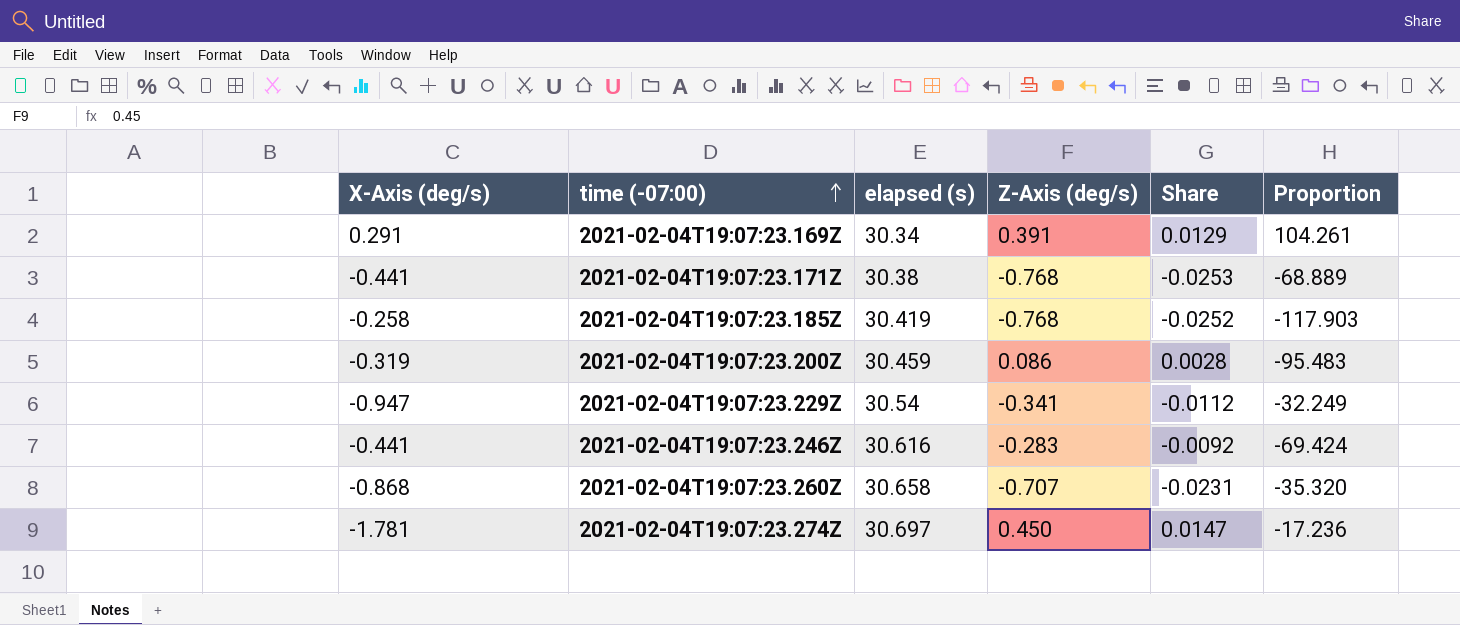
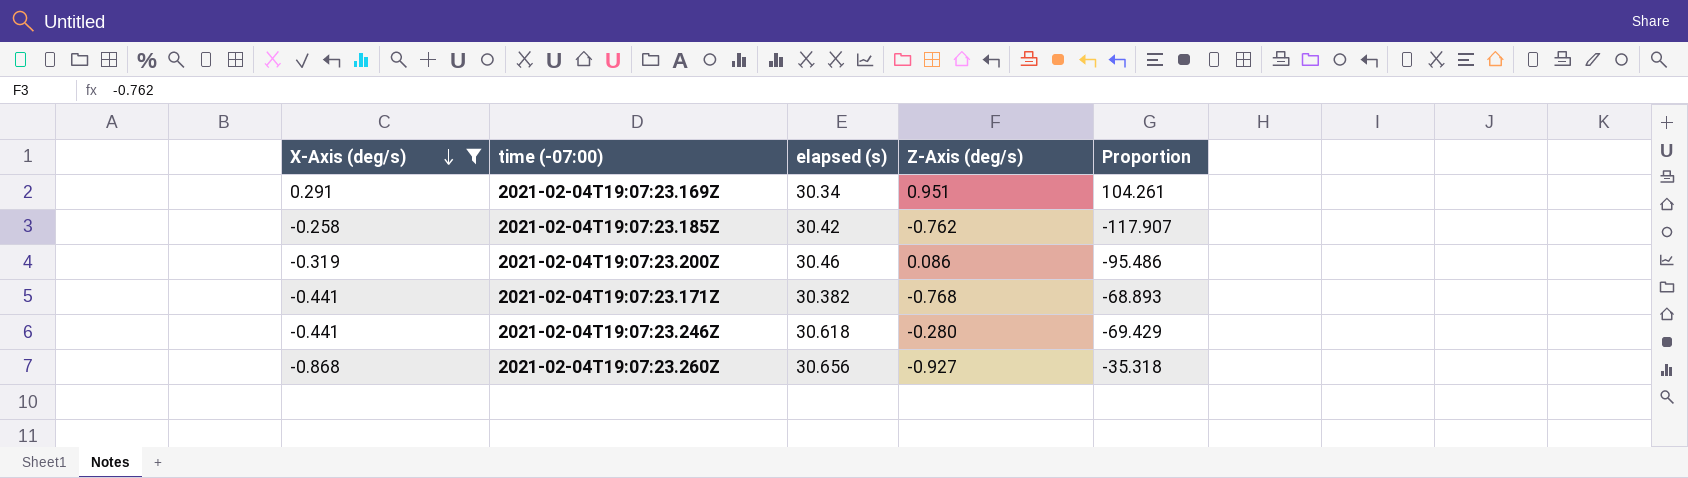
filter: none -> X-Axis (deg/s) >= -0.868
row order: time (-07:00) ascending -> X-Axis (deg/s) descending
column Share | formula: [Z-Axis (deg/s)] / [elapsed (s)] -> none
2021-02-04T19:07:23.169Z | Z-Axis (deg/s): 0.391 -> 0.951
2021-02-04T19:07:23.185Z | elapsed (s): 30.419 -> 30.42
2021-02-04T19:07:23.185Z | Z-Axis (deg/s): -0.768 -> -0.762
2021-02-04T19:07:23.185Z | Proportion: -117.903 -> -117.907
2021-02-04T19:07:23.200Z | elapsed (s): 30.459 -> 30.46
2021-02-04T19:07:23.200Z | Proportion: -95.483 -> -95.486
2021-02-04T19:07:23.171Z | elapsed (s): 30.38 -> 30.382
2021-02-04T19:07:23.171Z | Proportion: -68.889 -> -68.893
2021-02-04T19:07:23.246Z | elapsed (s): 30.616 -> 30.618
2021-02-04T19:07:23.246Z | Z-Axis (deg/s): -0.283 -> -0.280
2021-02-04T19:07:23.246Z | Proportion: -69.424 -> -69.429
2021-02-04T19:07:23.260Z | elapsed (s): 30.658 -> 30.656
2021-02-04T19:07:23.260Z | Z-Axis (deg/s): -0.707 -> -0.927
2021-02-04T19:07:23.260Z | Proportion: -35.320 -> -35.318

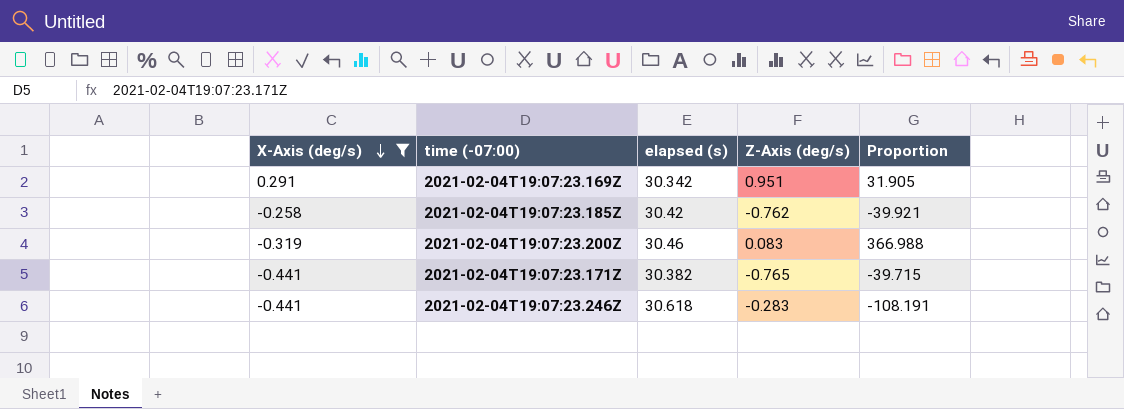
column Proportion | formula: [elapsed (s)] / [X-Axis (deg/s)] -> [elapsed (s)] / [Z-Axis (deg/s)]
row 2021-02-04T19:07:23.260Z: -0.868 | 30.656 | -0.927 | -35.318 -> none
2021-02-04T19:07:23.169Z | elapsed (s): 30.34 -> 30.342
2021-02-04T19:07:23.200Z | Z-Axis (deg/s): 0.086 -> 0.083
2021-02-04T19:07:23.171Z | Z-Axis (deg/s): -0.768 -> -0.765
2021-02-04T19:07:23.246Z | Z-Axis (deg/s): -0.280 -> -0.283

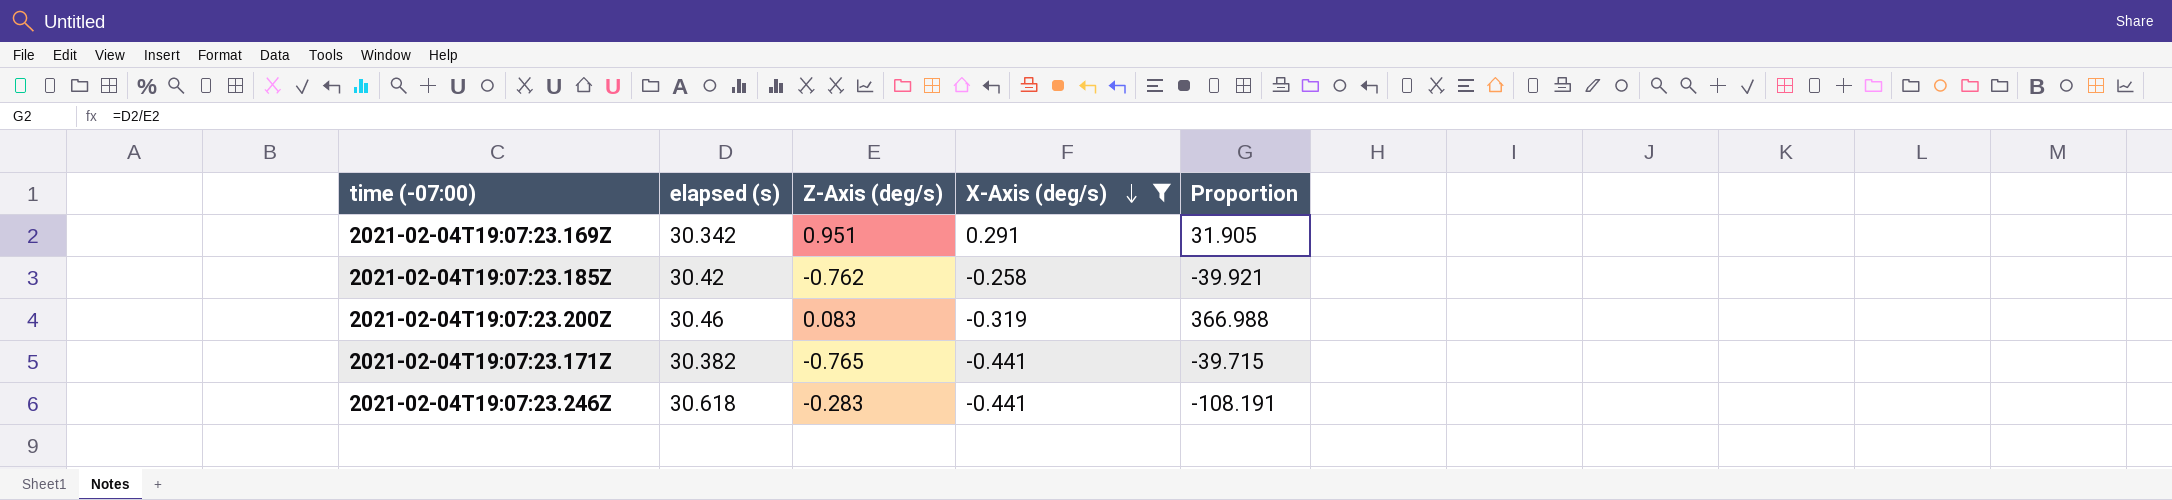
column X-Axis (deg/s) | position: 1 -> 4

